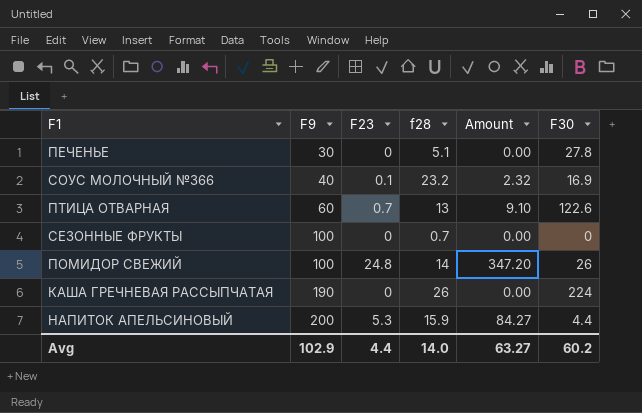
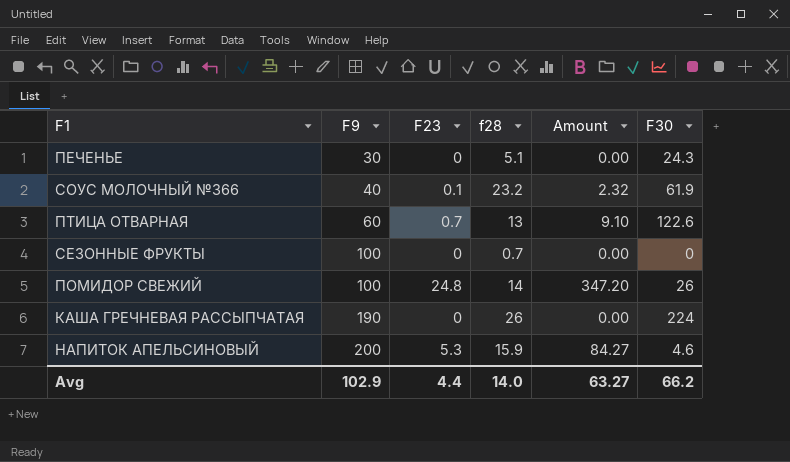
ПЕЧЕНЬЕ | F30: 27.8 -> 24.3
СОУС МОЛОЧНЫЙ №366 | F30: 16.9 -> 61.9
НАПИТОК АПЕЛЬСИНОВЫЙ | F30: 4.4 -> 4.6
Avg | F30: 60.2 -> 66.2

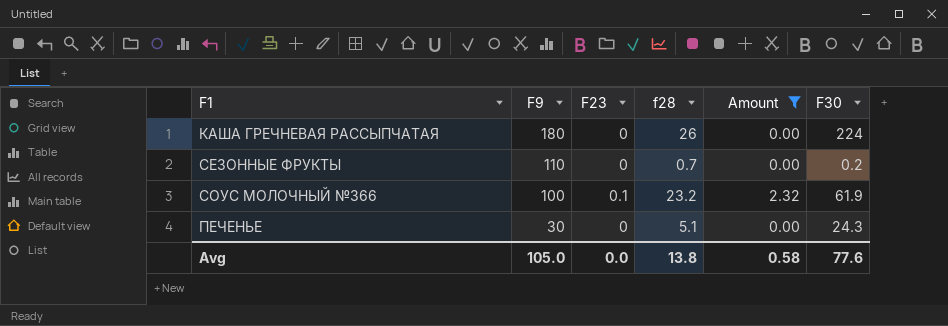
filter: none -> Amount <= 2.32
row order: F9 ascending -> F9 descending
КАША ГРЕЧНЕВАЯ РАССЫПЧАТАЯ | F9: 190 -> 180
СЕЗОННЫЕ ФРУКТЫ | F9: 100 -> 110
СЕЗОННЫЕ ФРУКТЫ | F30: 0 -> 0.2
СОУС МОЛОЧНЫЙ №366 | F9: 40 -> 100
Avg | F9: 102.9 -> 105.0
Avg | F23: 4.4 -> 0.0
Avg | f28: 14.0 -> 13.8
Avg | Amount: 63.27 -> 0.58
Avg | F30: 66.2 -> 77.6

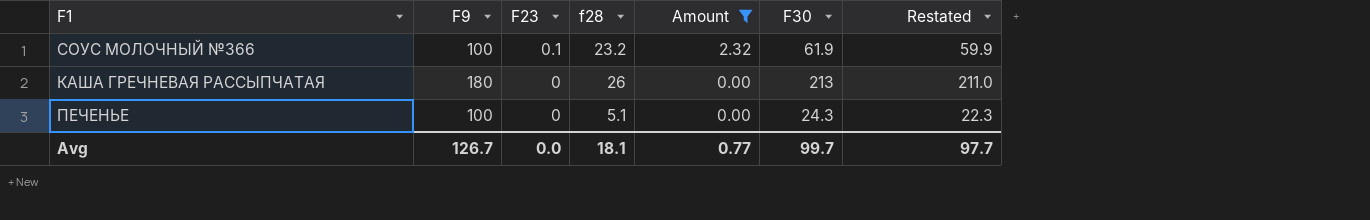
row order: F9 descending -> F23 descending
column Restated | formula: none -> [F30] - 2
row СЕЗОННЫЕ ФРУКТЫ: 110 | 0 | 0.7 | 0.00 | 0.2 -> none
КАША ГРЕЧНЕВАЯ РАССЫПЧАТАЯ | F30: 224 -> 213
ПЕЧЕНЬЕ | F9: 30 -> 100
Avg | F9: 105.0 -> 126.7
Avg | f28: 13.8 -> 18.1
Avg | Amount: 0.58 -> 0.77
Avg | F30: 77.6 -> 99.7

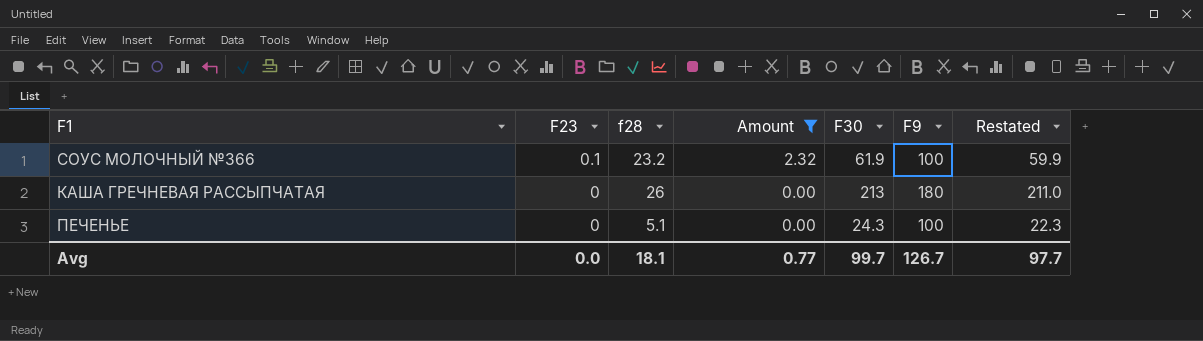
column F9 | position: 2 -> 6

